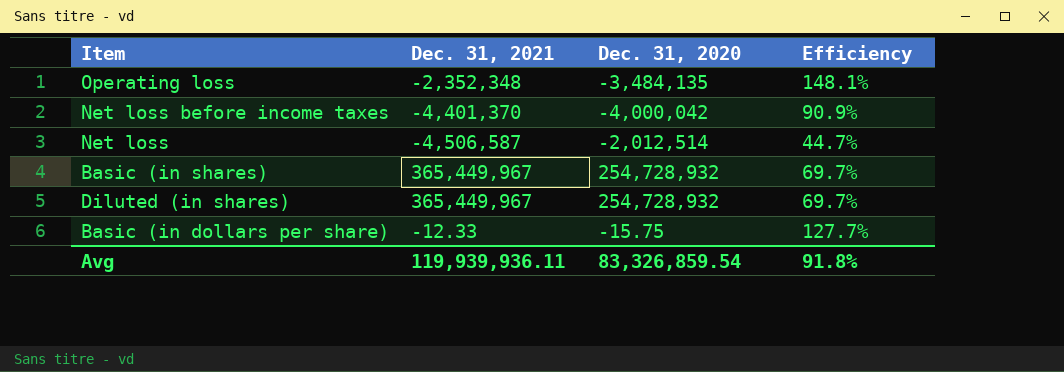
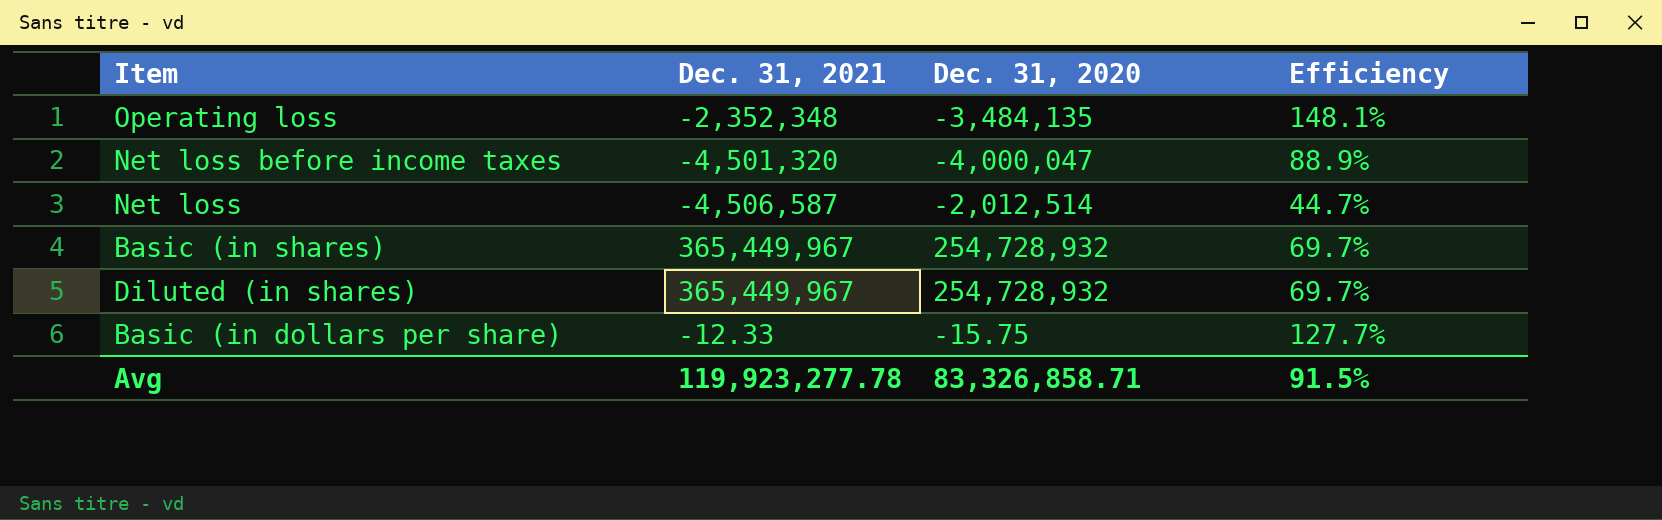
Net loss before income taxes | Dec. 31, 2021: -4,401,370 -> -4,501,320
Net loss before income taxes | Dec. 31, 2020: -4,000,042 -> -4,000,047
Net loss before income taxes | Efficiency: 90.9% -> 88.9%
Avg | Dec. 31, 2021: 119,939,936.11 -> 119,923,277.78
Avg | Dec. 31, 2020: 83,326,859.54 -> 83,326,858.71
Avg | Efficiency: 91.8% -> 91.5%

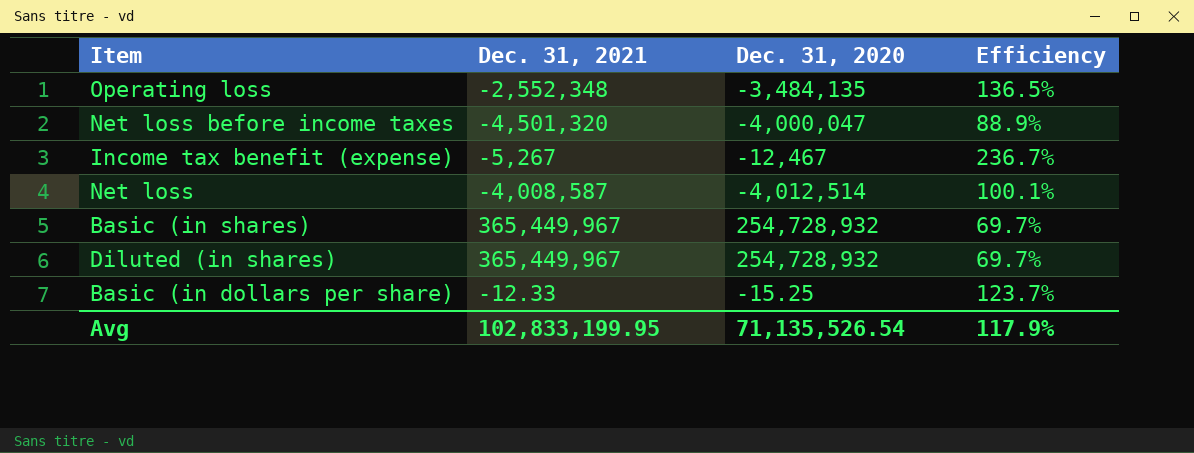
Operating loss | Dec. 31, 2021: -2,352,348 -> -2,552,348
Operating loss | Efficiency: 148.1% -> 136.5%
row Income tax benefit (expense): none -> -5,267 | -12,467 | 236.7%
Net loss | Dec. 31, 2021: -4,506,587 -> -4,008,587
Net loss | Dec. 31, 2020: -2,012,514 -> -4,012,514
Net loss | Efficiency: 44.7% -> 100.1%
Basic (in dollars per share) | Dec. 31, 2020: -15.75 -> -15.25
Basic (in dollars per share) | Efficiency: 127.7% -> 123.7%
Avg | Dec. 31, 2021: 119,923,277.78 -> 102,833,199.95
Avg | Dec. 31, 2020: 83,326,858.71 -> 71,135,526.54
Avg | Efficiency: 91.5% -> 117.9%

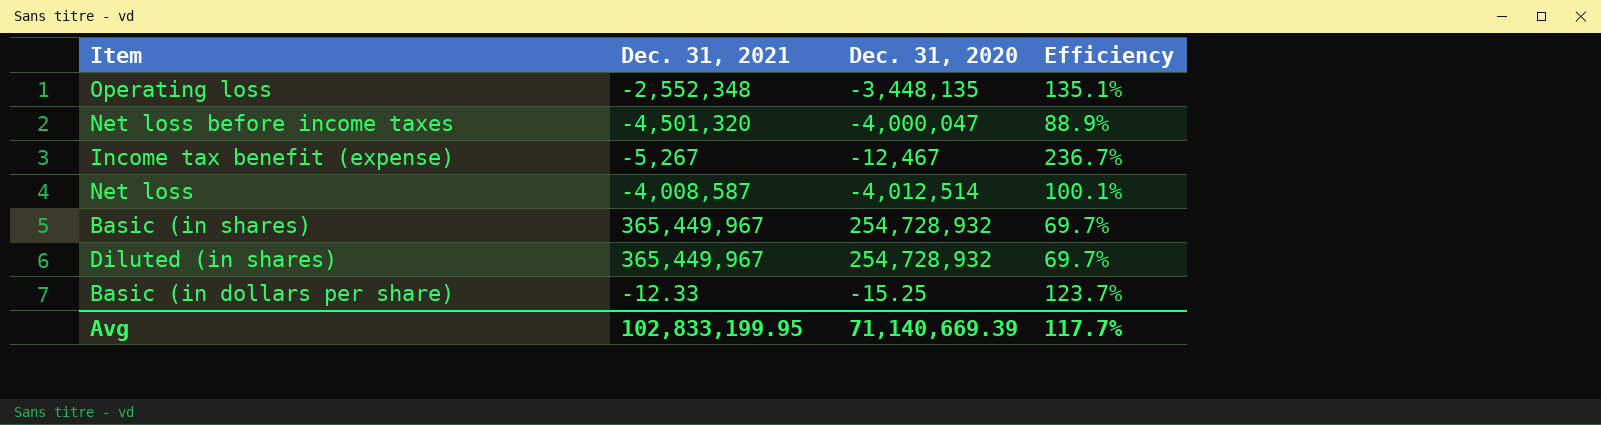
Operating loss | Dec. 31, 2020: -3,484,135 -> -3,448,135
Operating loss | Efficiency: 136.5% -> 135.1%
Avg | Dec. 31, 2020: 71,135,526.54 -> 71,140,669.39
Avg | Efficiency: 117.9% -> 117.7%

